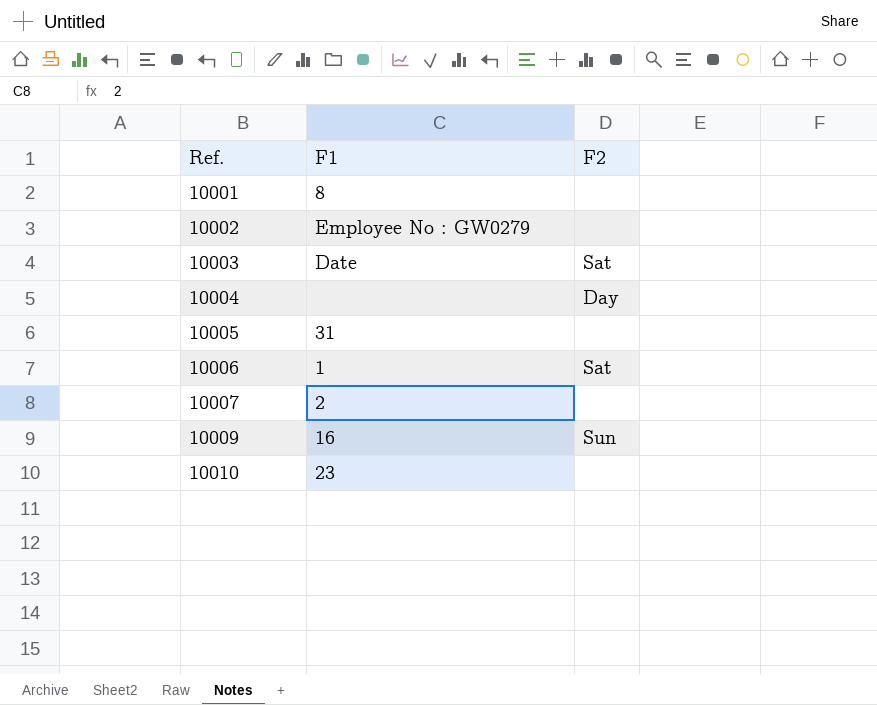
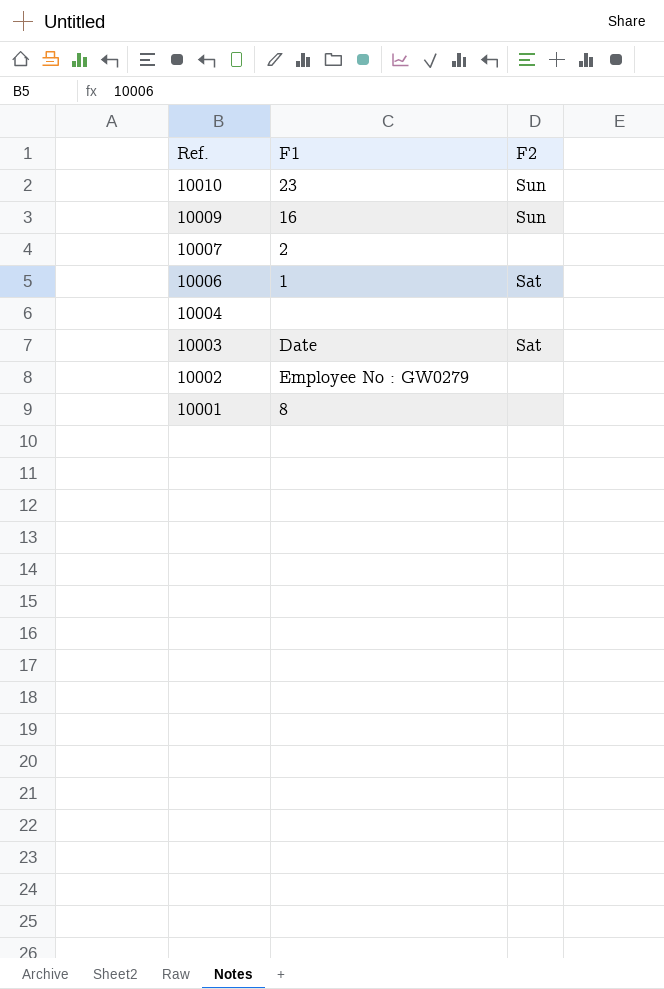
row order: Ref. ascending -> Ref. descending
row 10005: 31 | none -> none
10010 | F2: none -> Sun
10004 | F2: Day -> none

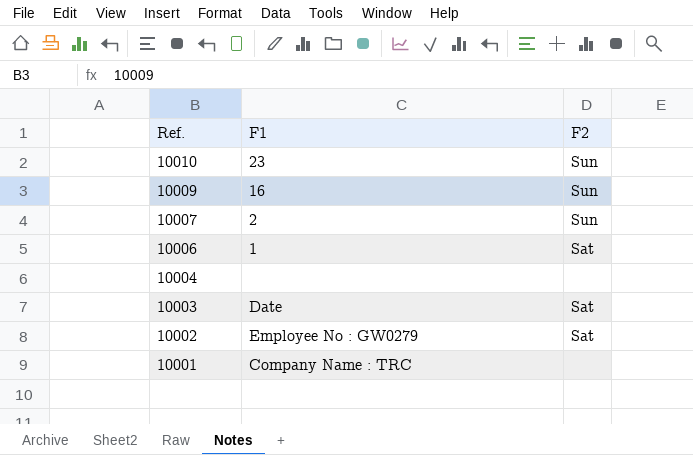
10007 | F2: none -> Sun
10002 | F2: none -> Sat
10001 | F1: 8 -> Company Name : TRC

